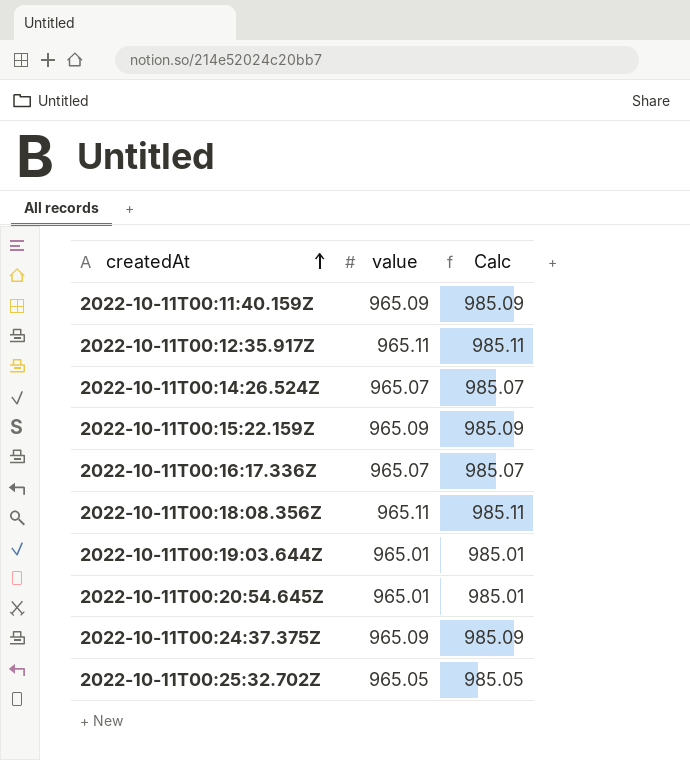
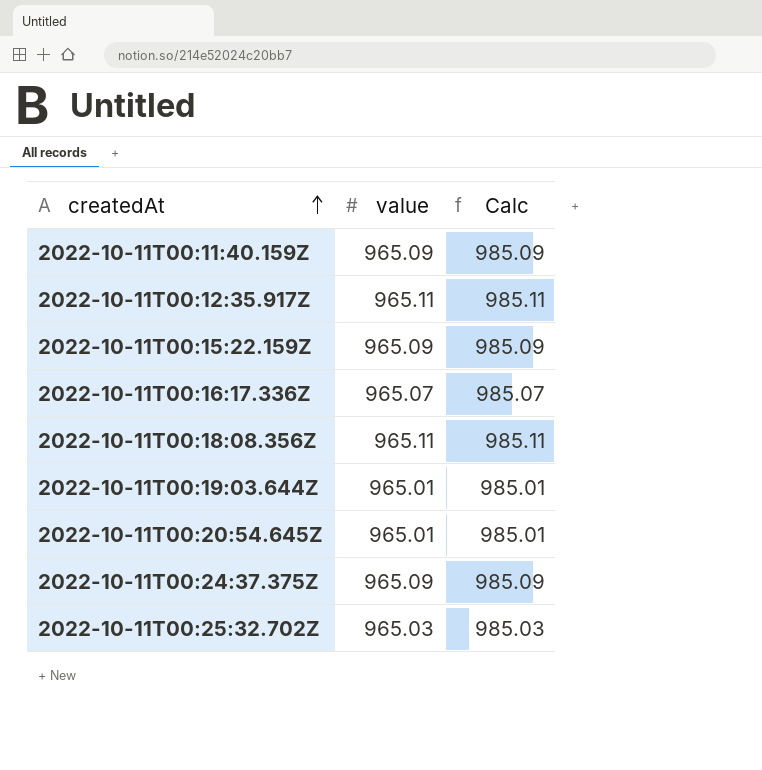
row 2022-10-11T00:14:26.524Z: 965.07 | 985.07 -> none
2022-10-11T00:25:32.702Z | value: 965.05 -> 965.03
2022-10-11T00:25:32.702Z | Calc: 985.05 -> 985.03

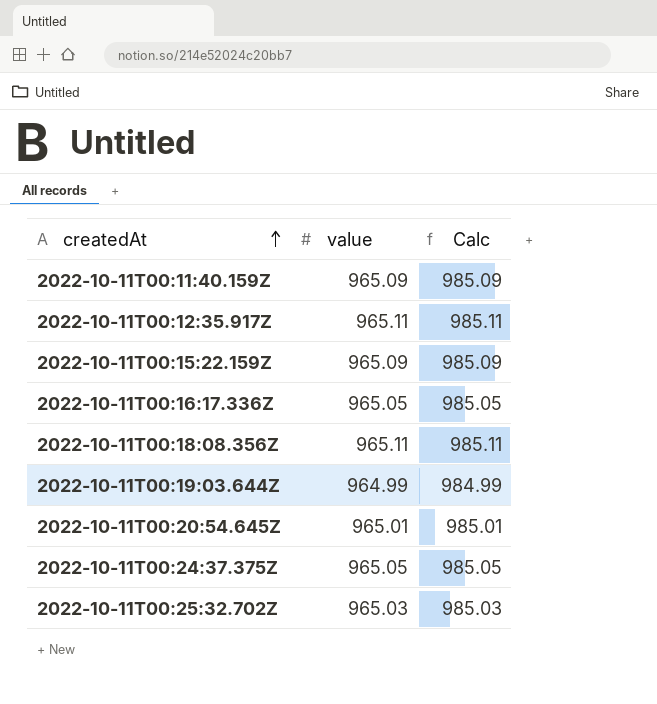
2022-10-11T00:16:17.336Z | value: 965.07 -> 965.05
2022-10-11T00:16:17.336Z | Calc: 985.07 -> 985.05
2022-10-11T00:19:03.644Z | value: 965.01 -> 964.99
2022-10-11T00:19:03.644Z | Calc: 985.01 -> 984.99
2022-10-11T00:24:37.375Z | value: 965.09 -> 965.05
2022-10-11T00:24:37.375Z | Calc: 985.09 -> 985.05

